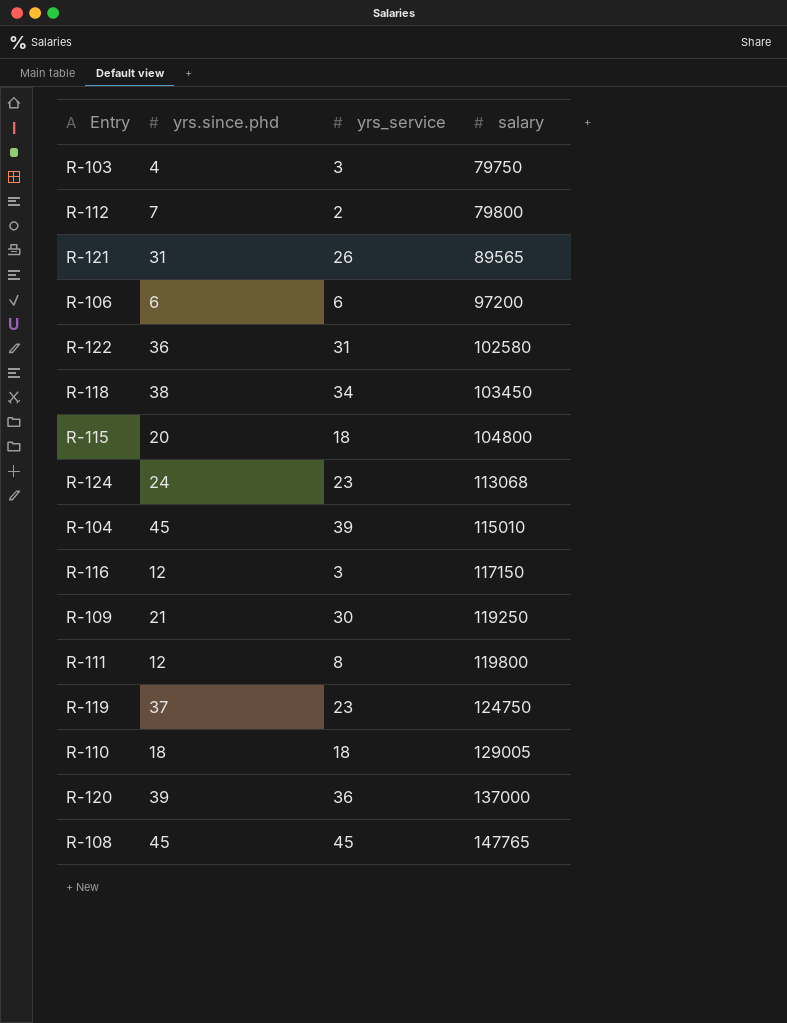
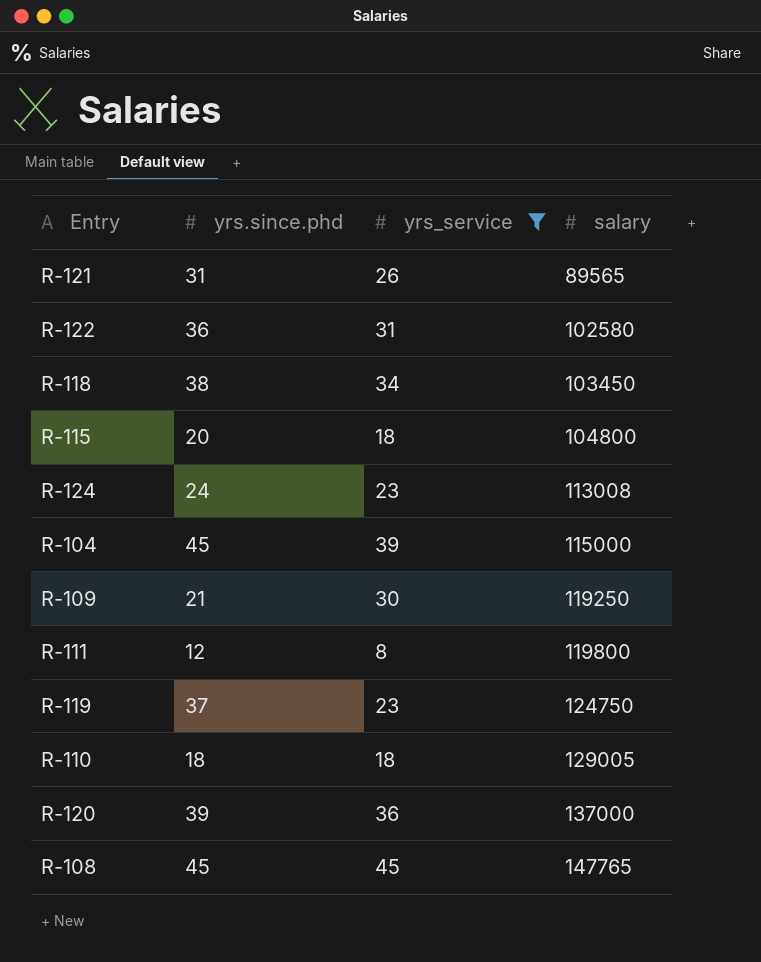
filter: none -> yrs_service >= 8
R-124 | salary: 113068 -> 113008
R-104 | salary: 115010 -> 115000

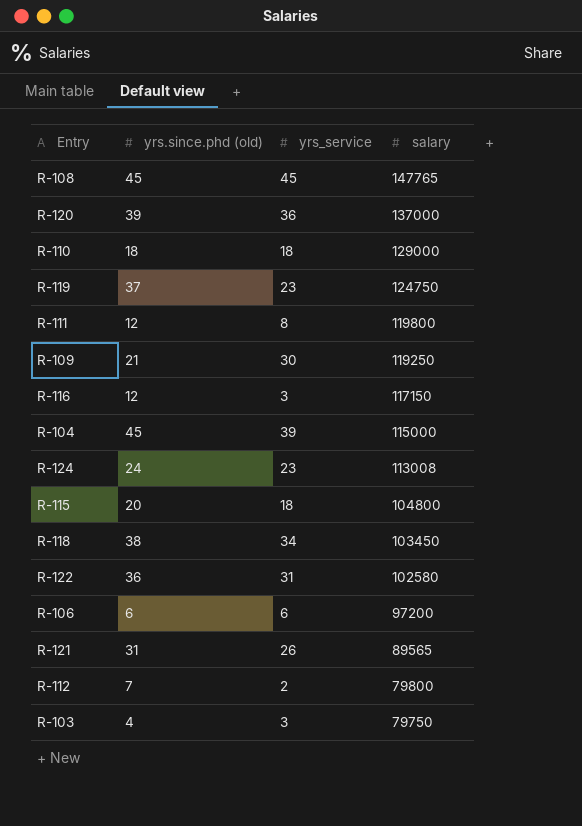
filter: yrs_service >= 8 -> none
row order: salary ascending -> salary descending
column name: yrs.since.phd -> yrs.since.phd (old)
R-110 | salary: 129005 -> 129000

